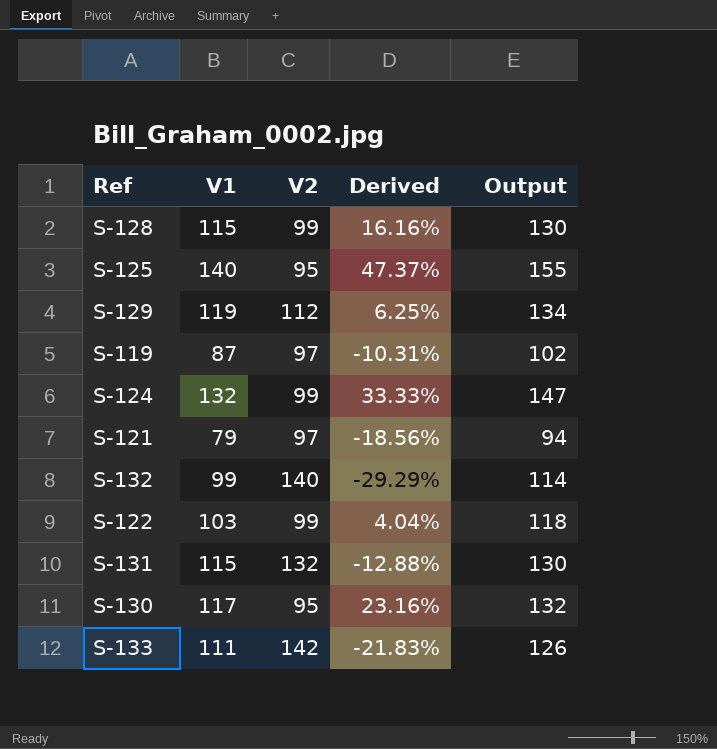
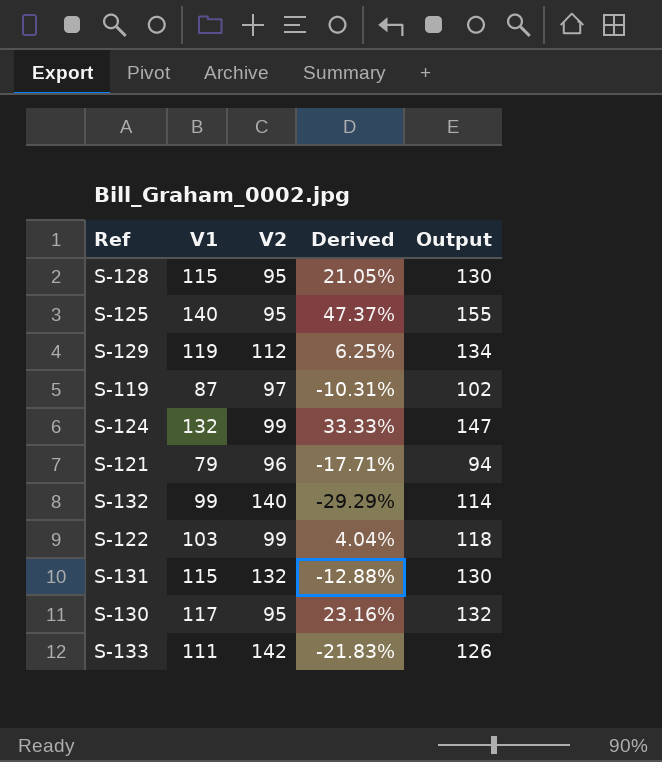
S-128 | V2: 99 -> 95
S-128 | Derived: 16.16% -> 21.05%
S-121 | V2: 97 -> 96
S-121 | Derived: -18.56% -> -17.71%

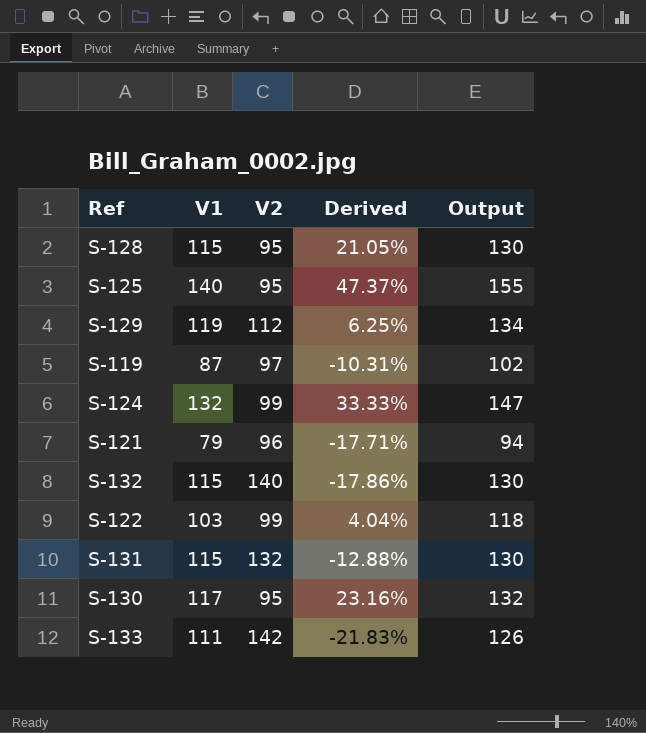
S-132 | V1: 99 -> 115
S-132 | Derived: -29.29% -> -17.86%
S-132 | Output: 114 -> 130

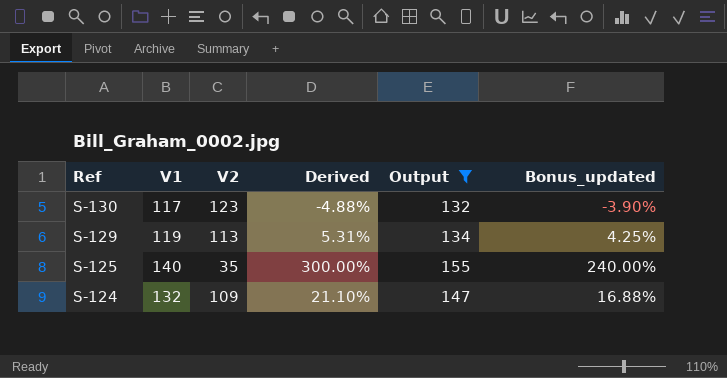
filter: none -> Output >= 132
row order: none -> Ref descending
column Bonus_updated | formula: none -> [Derived] * 0.8
S-130 | V2: 95 -> 123
S-130 | Derived: 23.16% -> -4.88%
S-129 | V2: 112 -> 113
S-129 | Derived: 6.25% -> 5.31%
S-125 | V2: 95 -> 35
S-125 | Derived: 47.37% -> 300.00%
S-124 | V2: 99 -> 109
S-124 | Derived: 33.33% -> 21.10%

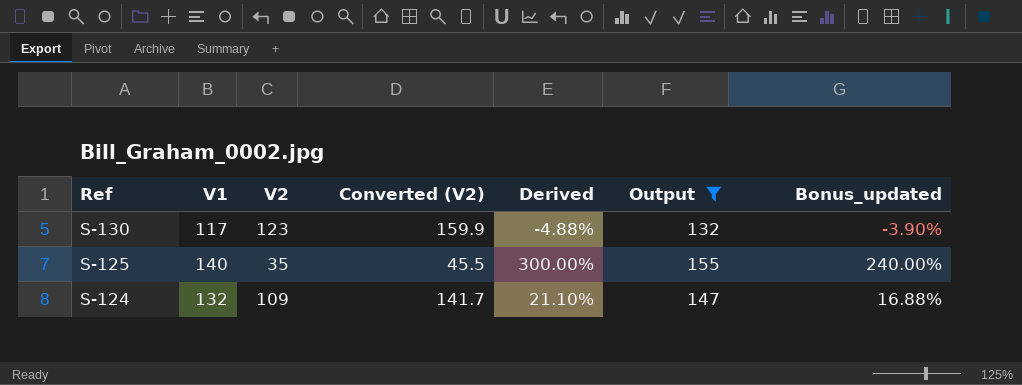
column Converted (V2) | formula: none -> [V2] * 1.3
row S-129: 119 | 113 | 5.31% | 134 | 4.25% -> none

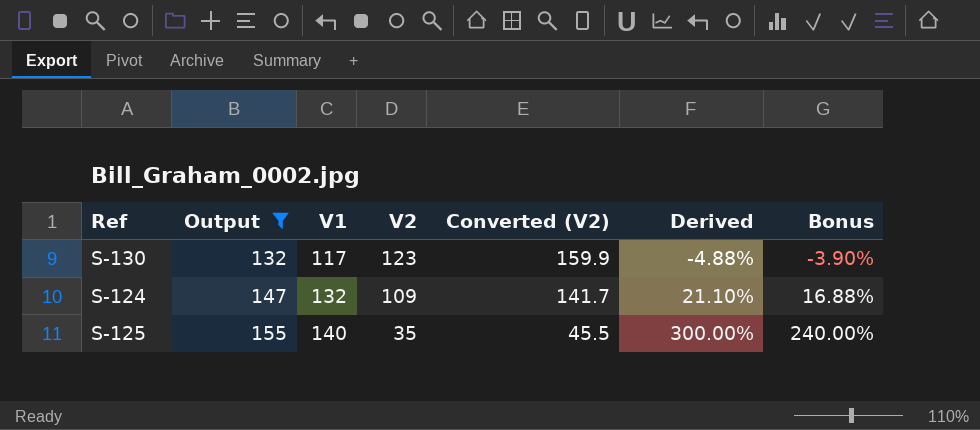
row order: Ref descending -> Output ascending
column Output | position: 6 -> 2
column name: Bonus_updated -> Bonus

